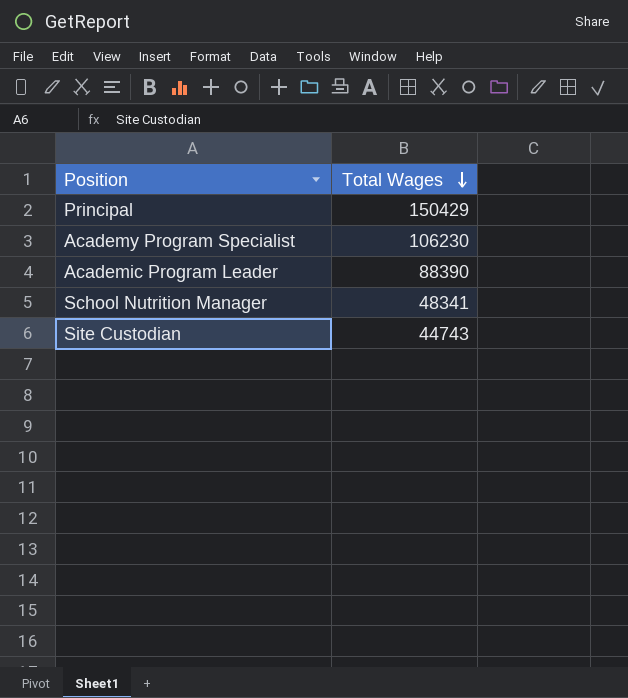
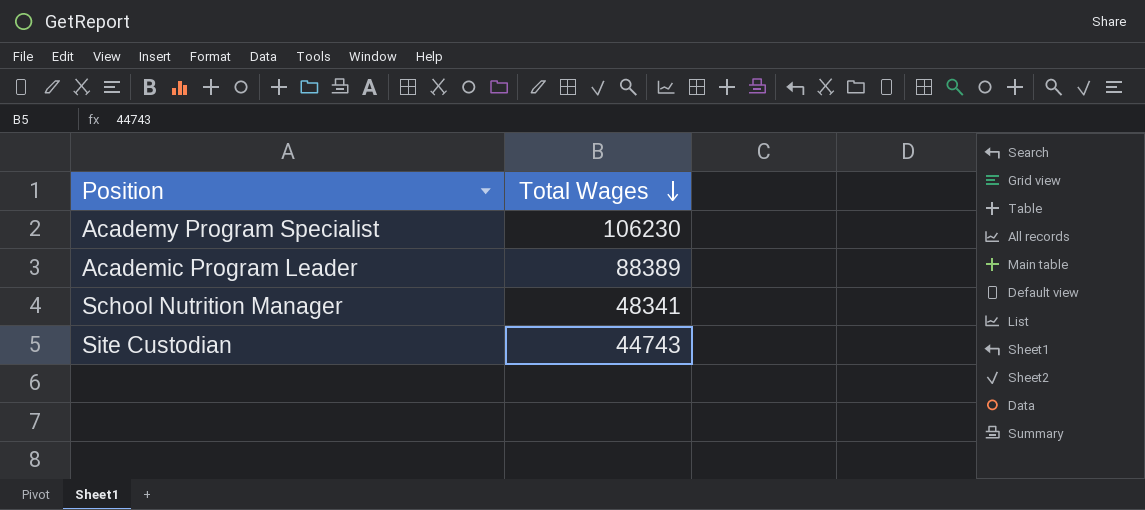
row Principal: 150429 -> none
Academic Program Leader | Total Wages: 88390 -> 88389

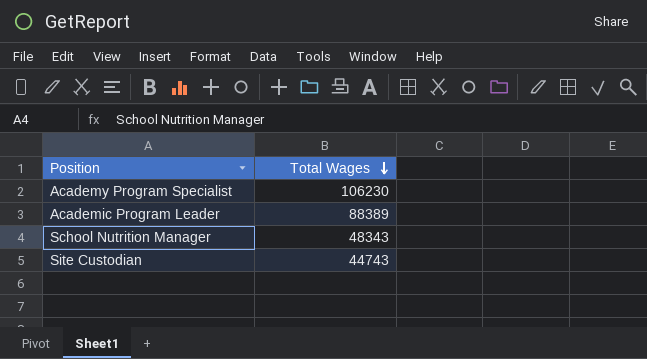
School Nutrition Manager | Total Wages: 48341 -> 48343

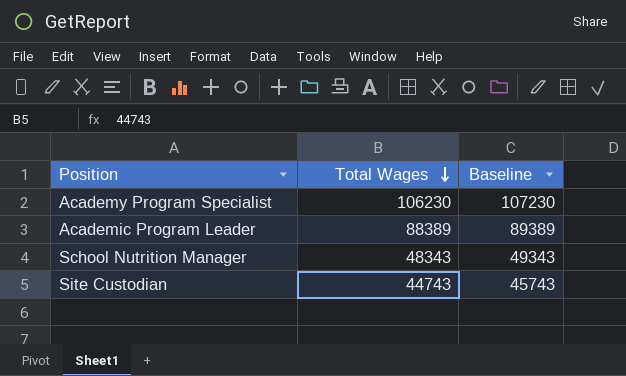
column Baseline | formula: none -> [Total Wages] + 1000

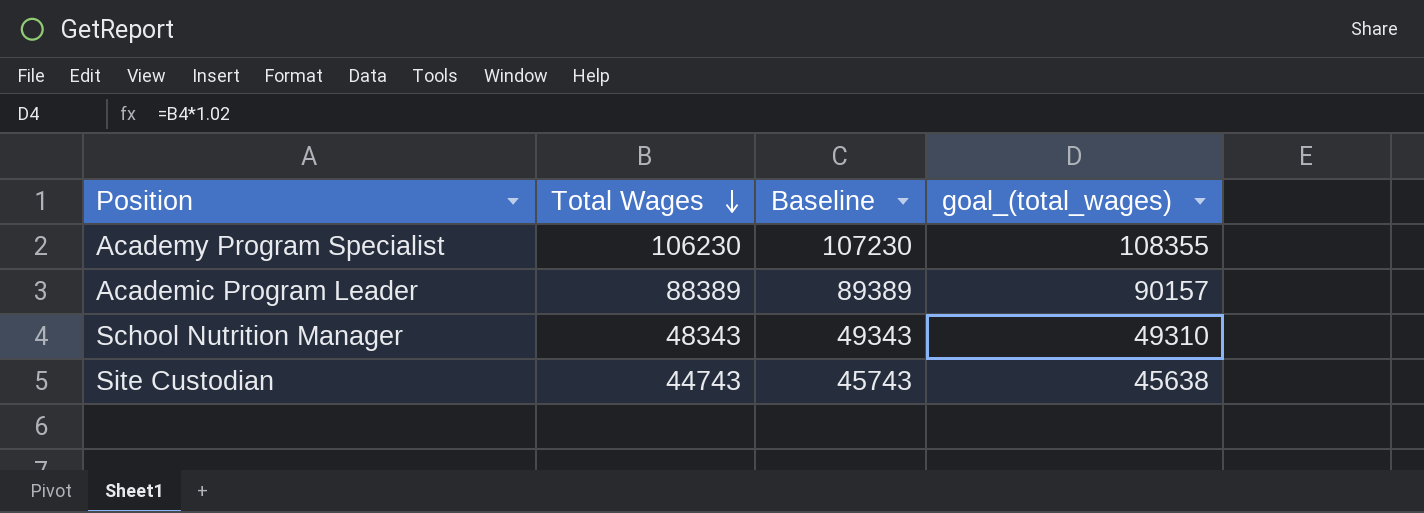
column goal_(total_wages) | formula: none -> [Total Wages] * 1.02

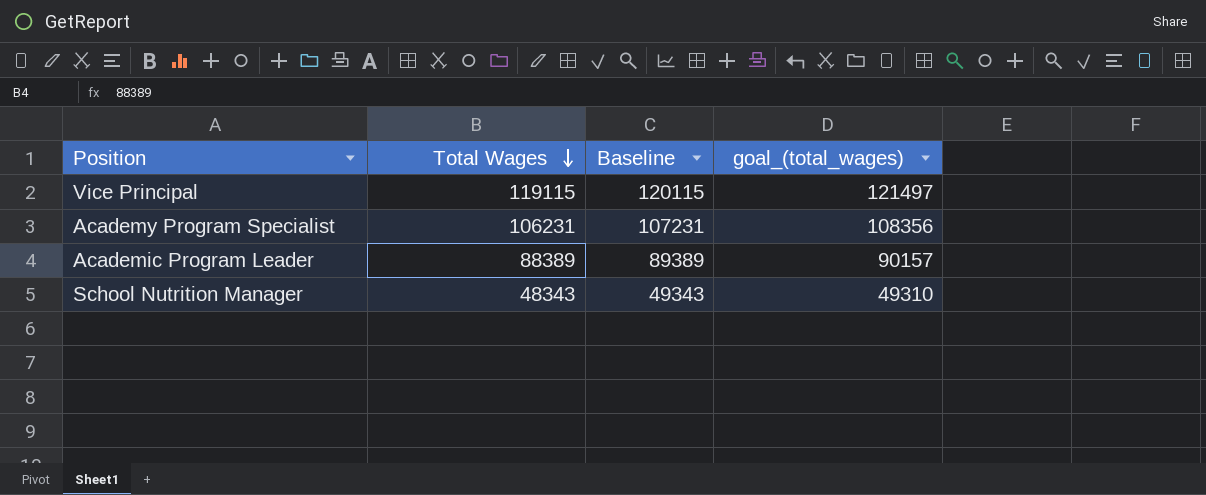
row Site Custodian: 44743 | 45743 | 45638 -> none
row Vice Principal: none -> 119115 | 120115 | 121497
Academy Program Specialist | Total Wages: 106230 -> 106231
Academy Program Specialist | Baseline: 107230 -> 107231
Academy Program Specialist | goal_(total_wages): 108355 -> 108356

